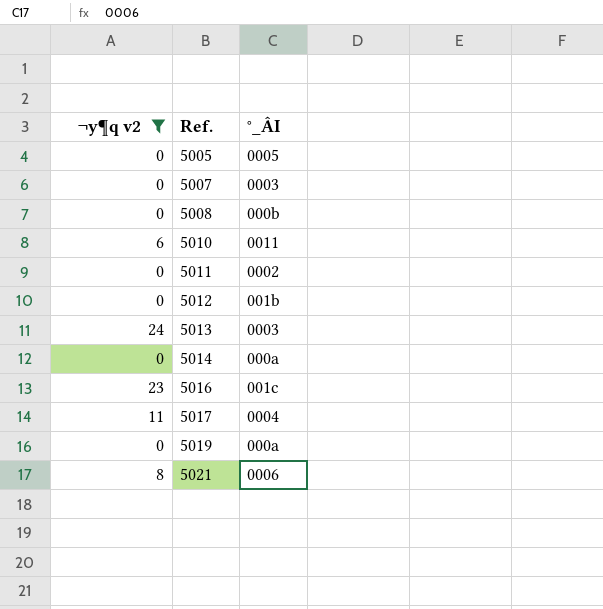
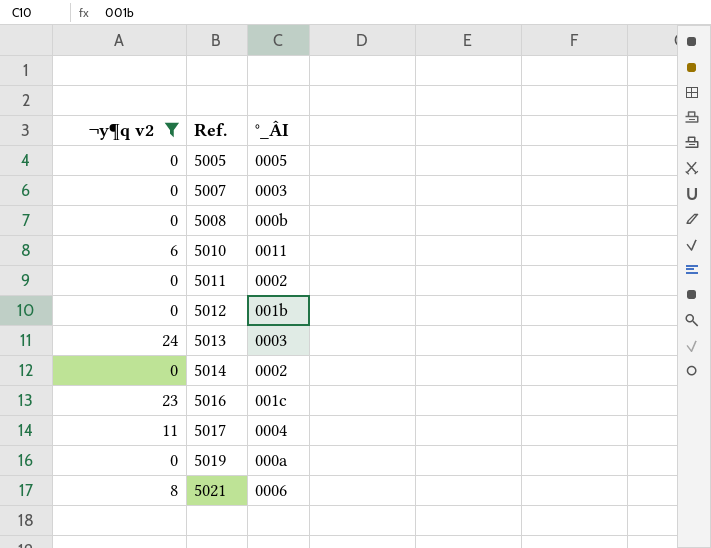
5014 | °_ÂI: 000a -> 0002

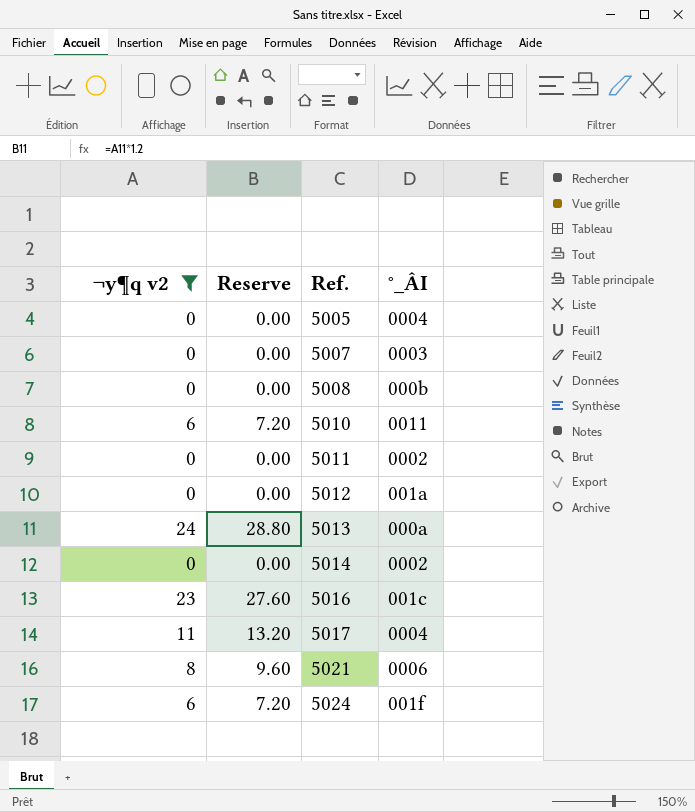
column Reserve | formula: none -> [¬y¶q v2] * 1.2
row 5019: 0 | 000a -> none
5005 | °_ÂI: 0005 -> 0004
5012 | °_ÂI: 001b -> 001a
5013 | °_ÂI: 0003 -> 000a
row 5024: none -> 6 | 7.20 | 001f

